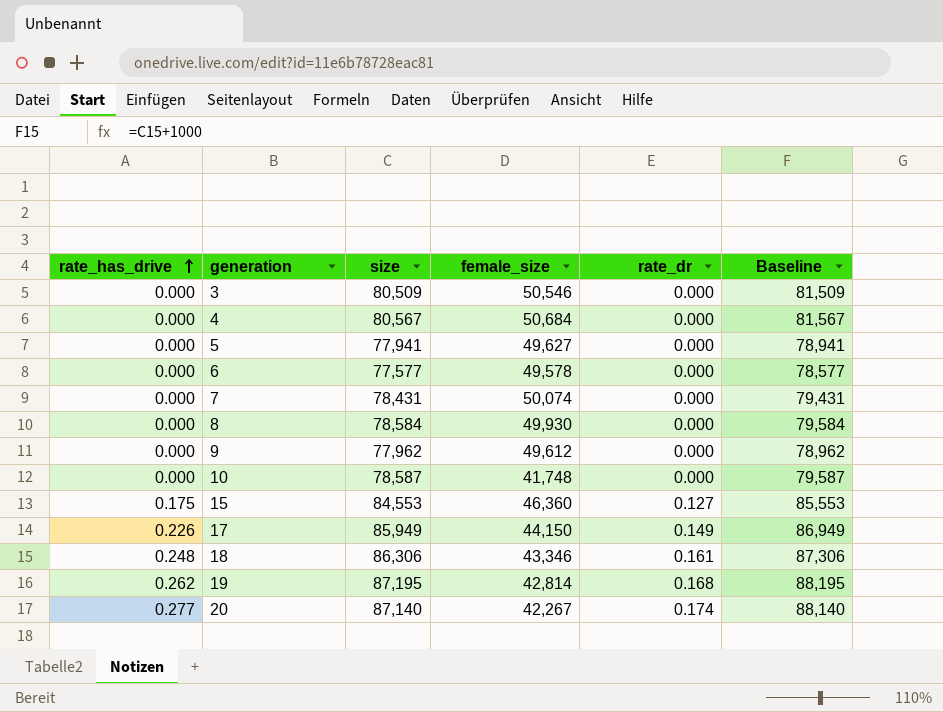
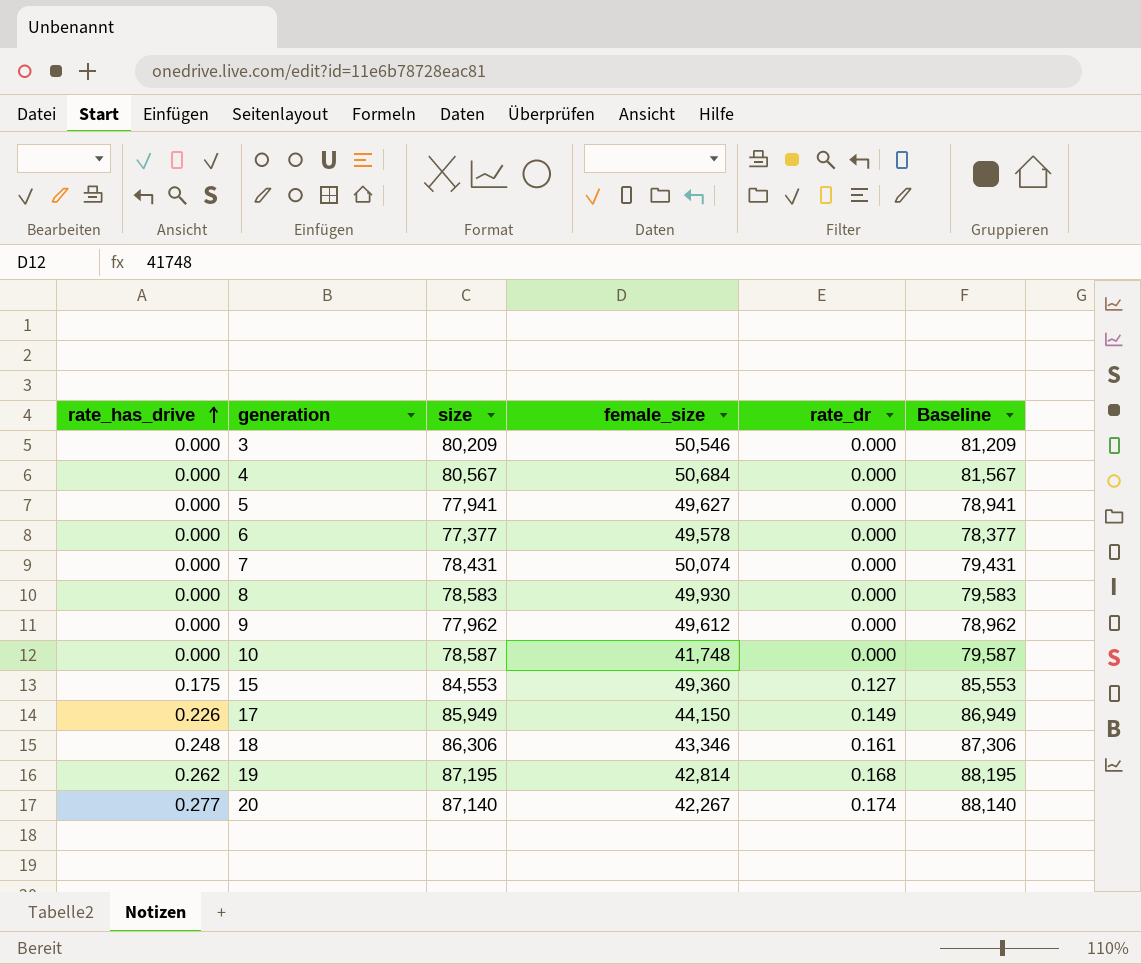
3 | size: 80,509 -> 80,209
3 | Baseline: 81,509 -> 81,209
6 | size: 77,577 -> 77,377
6 | Baseline: 78,577 -> 78,377
8 | size: 78,584 -> 78,583
8 | Baseline: 79,584 -> 79,583
15 | female_size: 46,360 -> 49,360

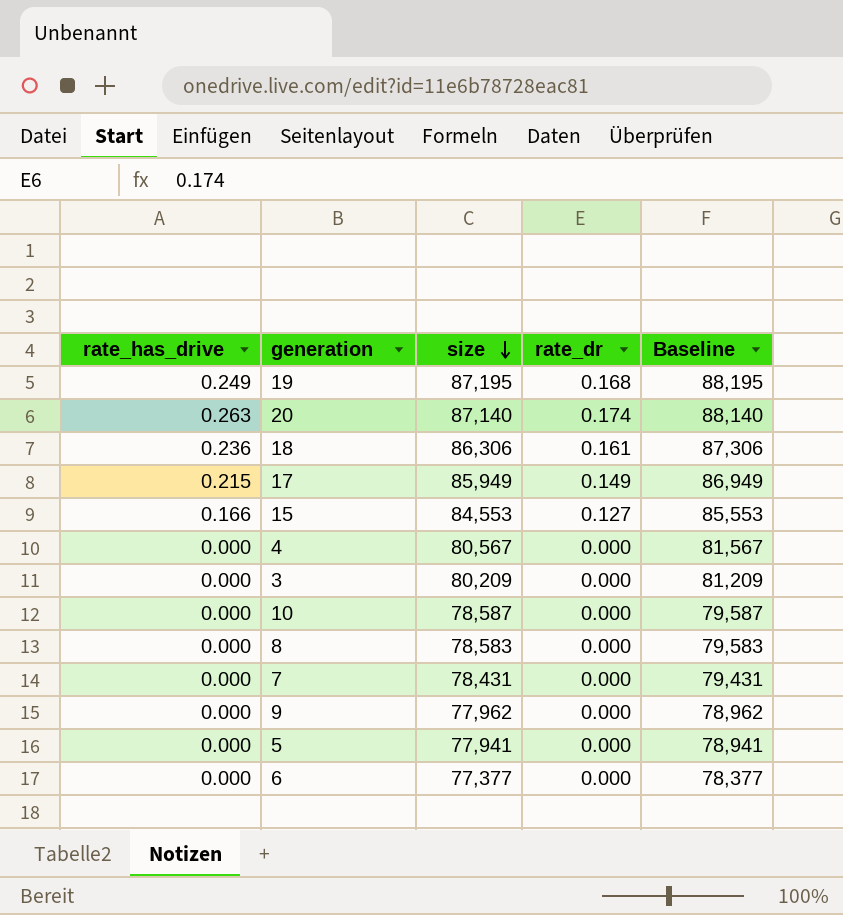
row order: rate_has_drive ascending -> size descending
column female_size | position: 4 -> none
19 | rate_has_drive: 0.262 -> 0.249
20 | rate_has_drive: 0.277 -> 0.263
18 | rate_has_drive: 0.248 -> 0.236
17 | rate_has_drive: 0.226 -> 0.215
15 | rate_has_drive: 0.175 -> 0.166

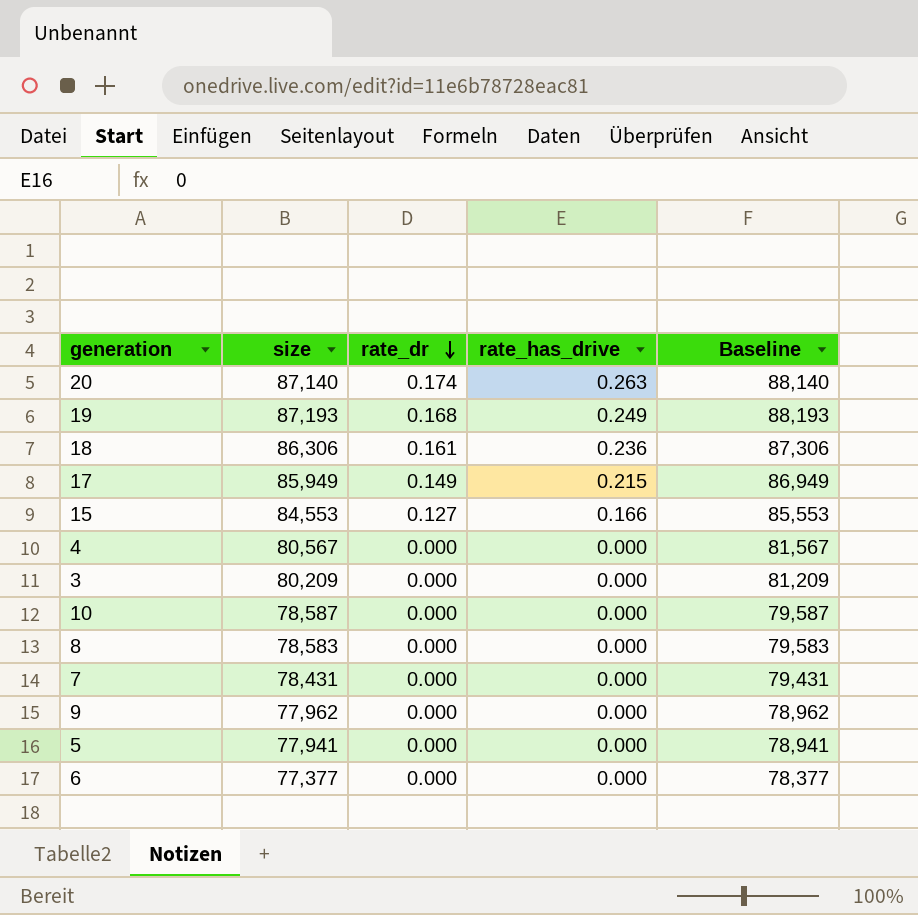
row order: size descending -> rate_dr descending
column rate_has_drive | position: 1 -> 4
19 | size: 87,195 -> 87,193
19 | Baseline: 88,195 -> 88,193

